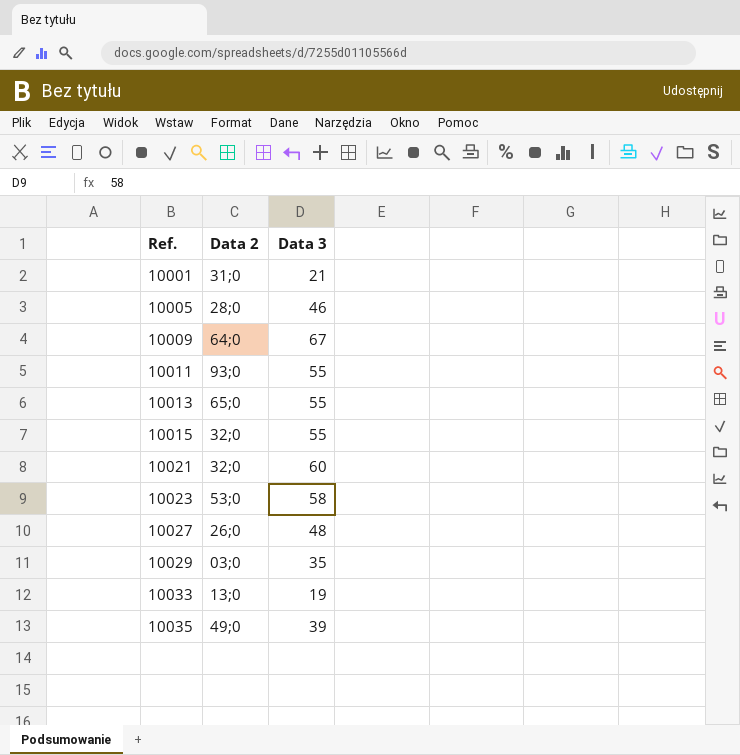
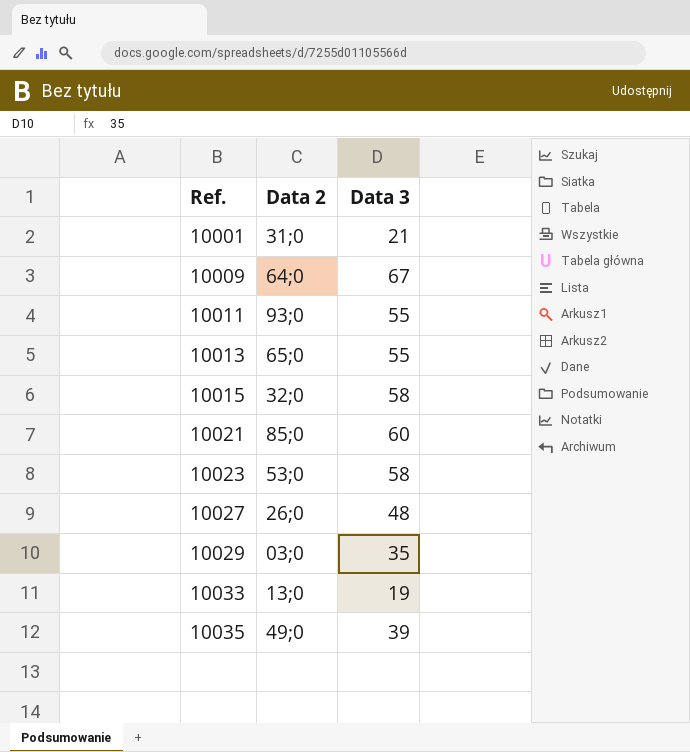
row 10005: 28;0 | 46 -> none
10015 | Data 3: 55 -> 58
10021 | Data 2: 32;0 -> 85;0

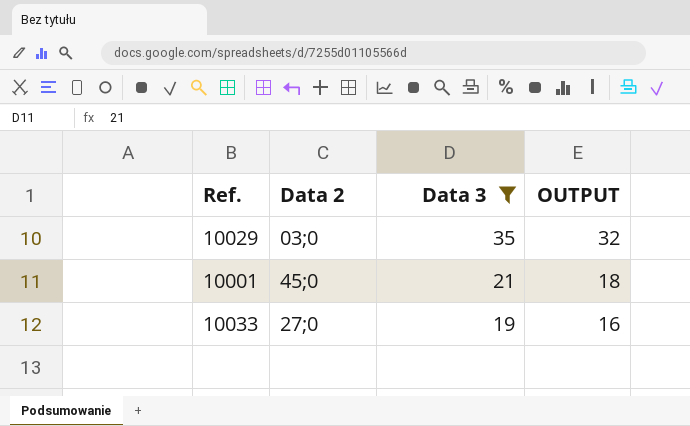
filter: none -> Data 3 <= 35
row order: Ref. ascending -> Data 3 descending
column OUTPUT | formula: none -> [Data 3] - 3
10001 | Data 2: 31;0 -> 45;0
10033 | Data 2: 13;0 -> 27;0

